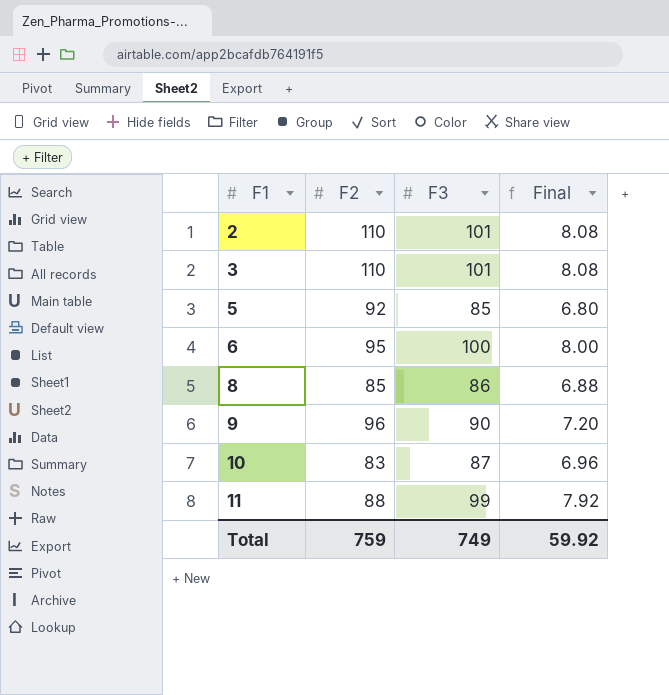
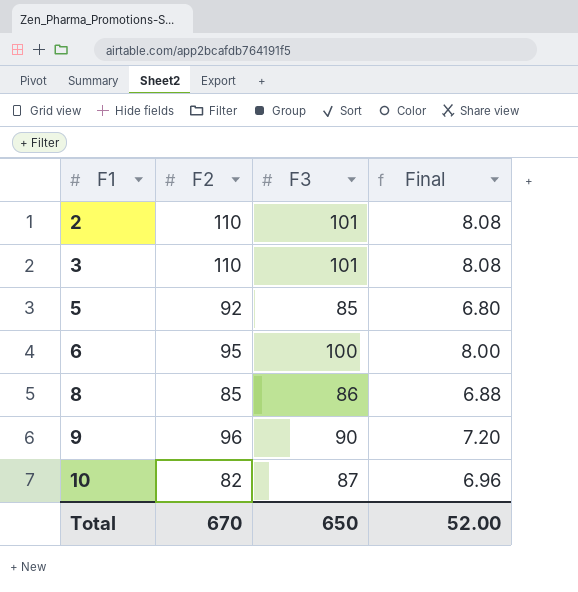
row 11: 88 | 99 | 7.92 -> none
10 | F2: 83 -> 82
Total | F2: 759 -> 670
Total | F3: 749 -> 650
Total | Final: 59.92 -> 52.00

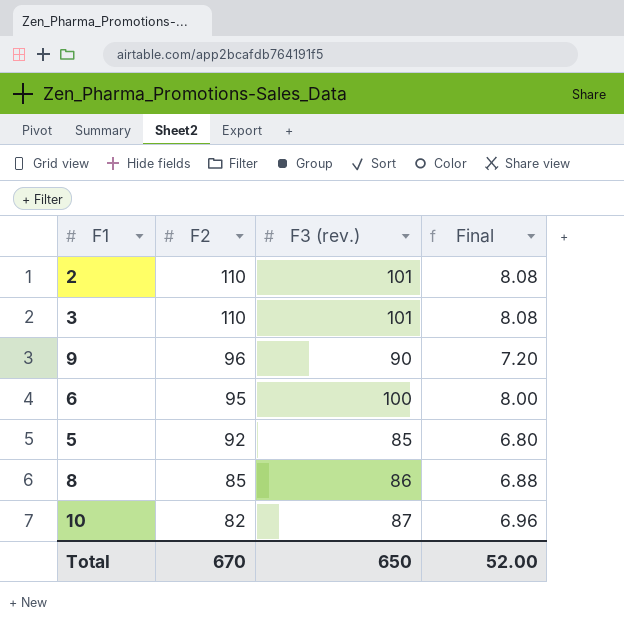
row order: F1 ascending -> F2 descending
column name: F3 -> F3 (rev.)

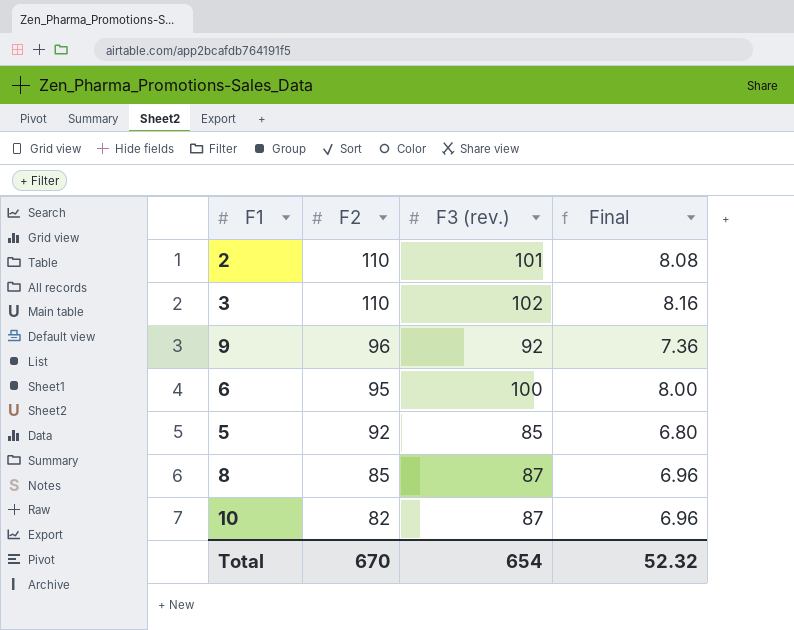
3 | F3 (rev.): 101 -> 102
3 | Final: 8.08 -> 8.16
9 | F3 (rev.): 90 -> 92
9 | Final: 7.20 -> 7.36
8 | F3 (rev.): 86 -> 87
8 | Final: 6.88 -> 6.96
Total | F3 (rev.): 650 -> 654
Total | Final: 52.00 -> 52.32

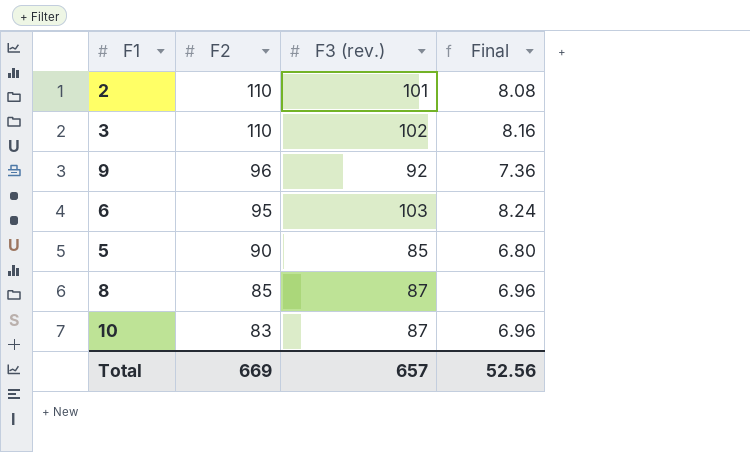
6 | F3 (rev.): 100 -> 103
6 | Final: 8.00 -> 8.24
5 | F2: 92 -> 90
10 | F2: 82 -> 83
Total | F2: 670 -> 669
Total | F3 (rev.): 654 -> 657
Total | Final: 52.32 -> 52.56

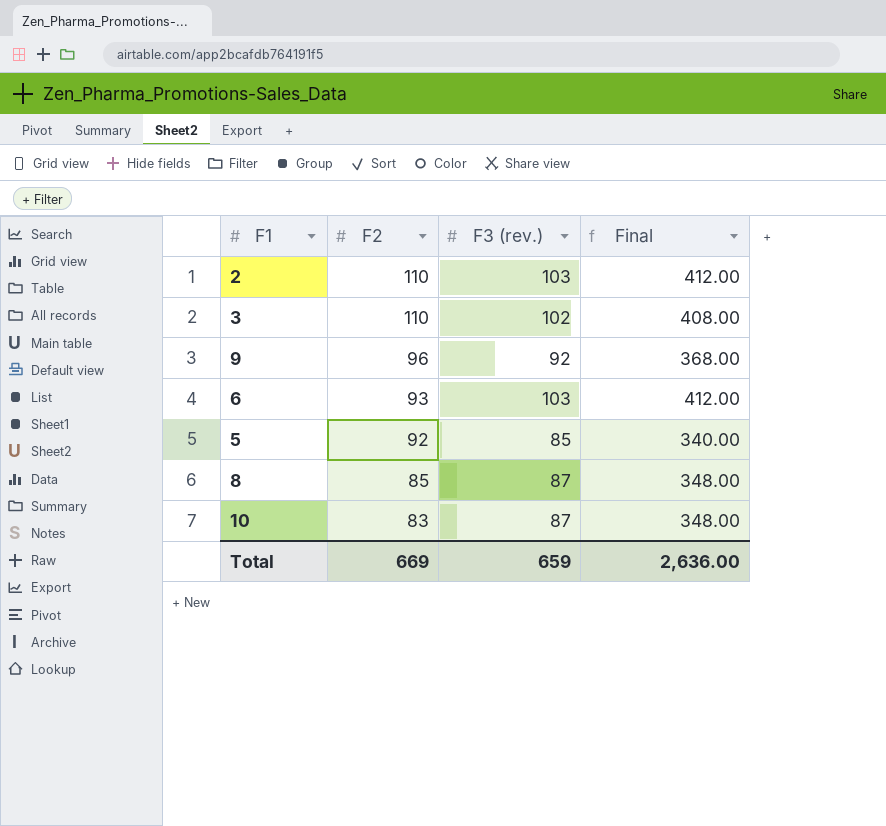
column Final | formula: [F3 (rev.)] * 0.08 -> [F3 (rev.)] * 4
2 | F3 (rev.): 101 -> 103
6 | F2: 95 -> 93
5 | F2: 90 -> 92
Total | F3 (rev.): 657 -> 659
Total | Final: 52.56 -> 2,636.00

